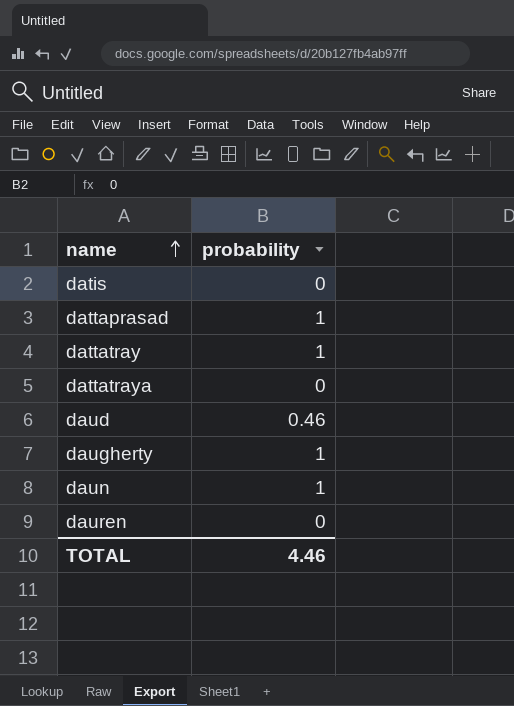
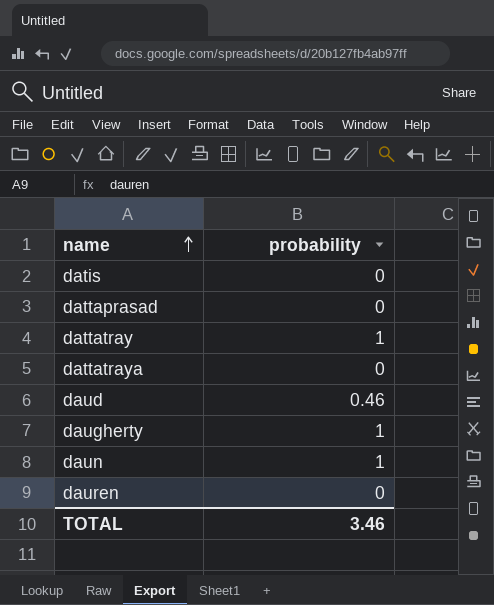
dattaprasad | probability: 1 -> 0
TOTAL | probability: 4.46 -> 3.46

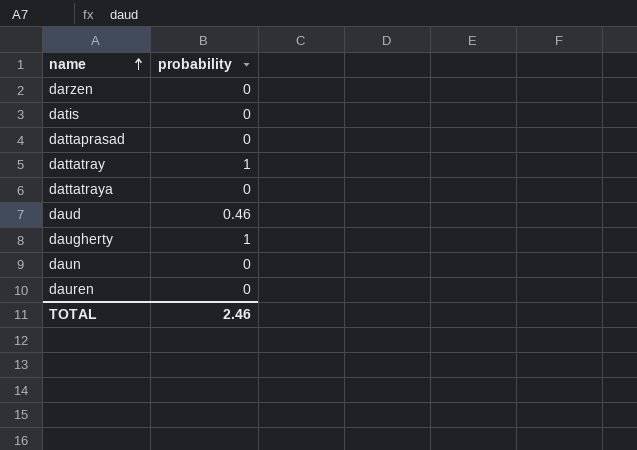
row darzen: none -> 0
daun | probability: 1 -> 0
TOTAL | probability: 3.46 -> 2.46

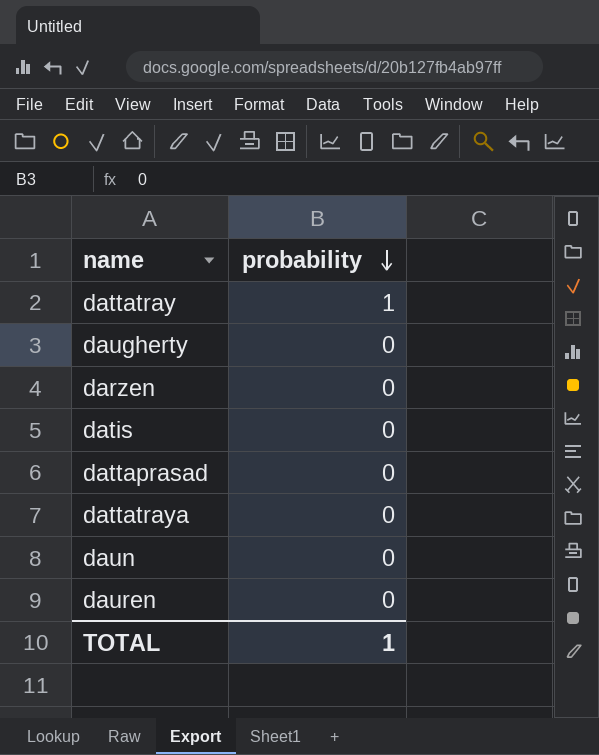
row order: name ascending -> probability descending
row daud: 0.46 -> none
daugherty | probability: 1 -> 0
TOTAL | probability: 2.46 -> 1

